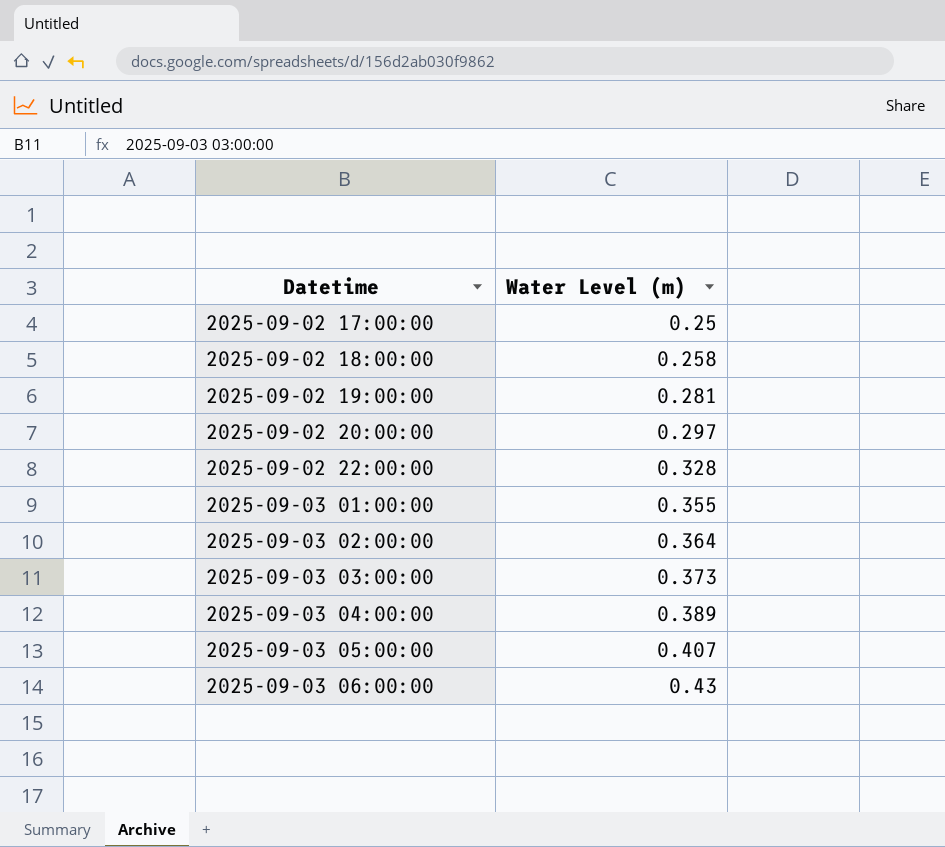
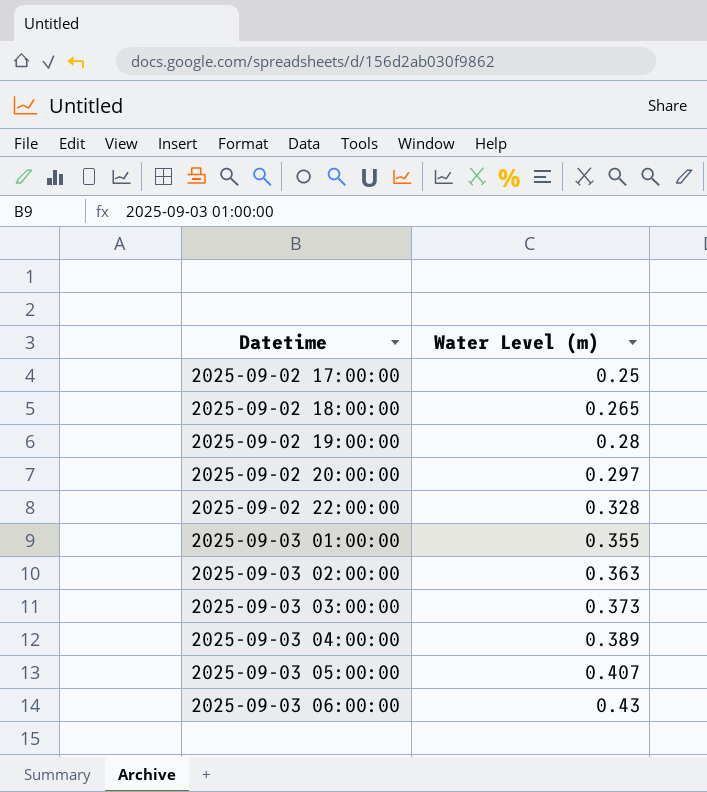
2025-09-02 18:00:00 | Water Level (m): 0.258 -> 0.265
2025-09-02 19:00:00 | Water Level (m): 0.281 -> 0.28
2025-09-03 02:00:00 | Water Level (m): 0.364 -> 0.363

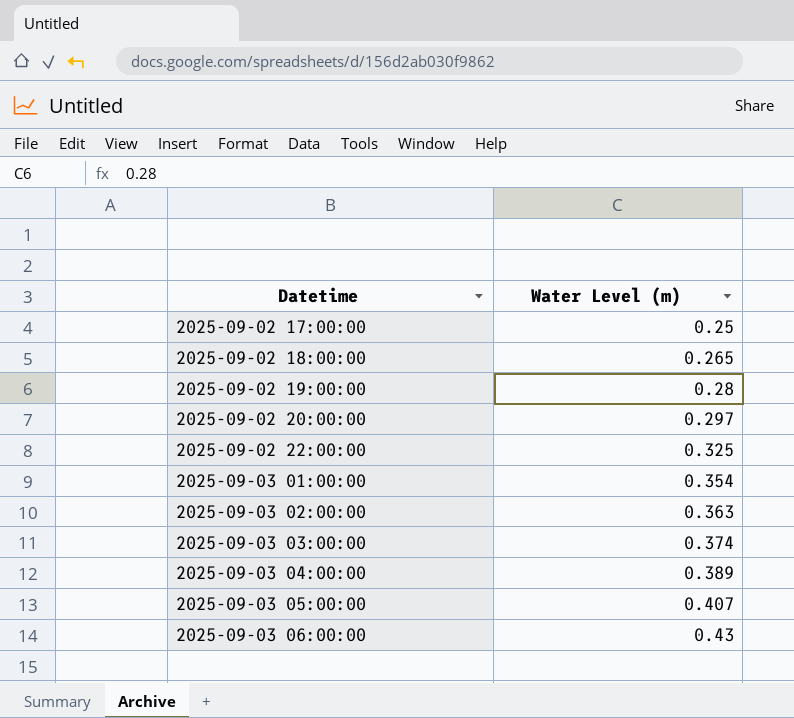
2025-09-02 22:00:00 | Water Level (m): 0.328 -> 0.325
2025-09-03 01:00:00 | Water Level (m): 0.355 -> 0.354
2025-09-03 03:00:00 | Water Level (m): 0.373 -> 0.374

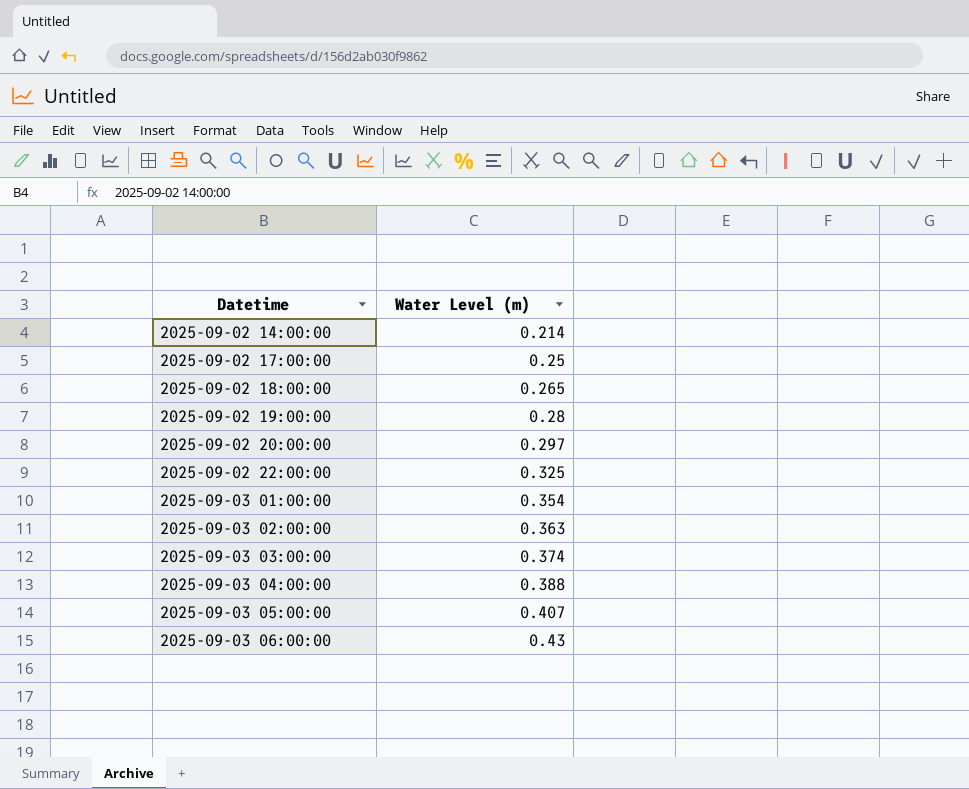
row 2025-09-02 14:00:00: none -> 0.214
2025-09-03 04:00:00 | Water Level (m): 0.389 -> 0.388

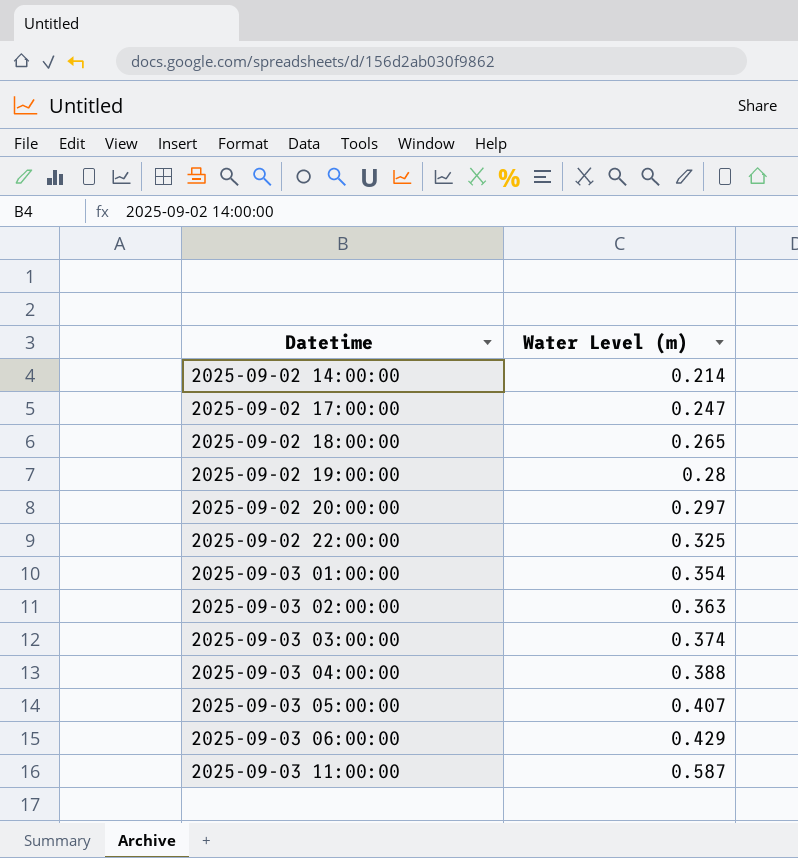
2025-09-02 17:00:00 | Water Level (m): 0.25 -> 0.247
2025-09-03 06:00:00 | Water Level (m): 0.43 -> 0.429
row 2025-09-03 11:00:00: none -> 0.587

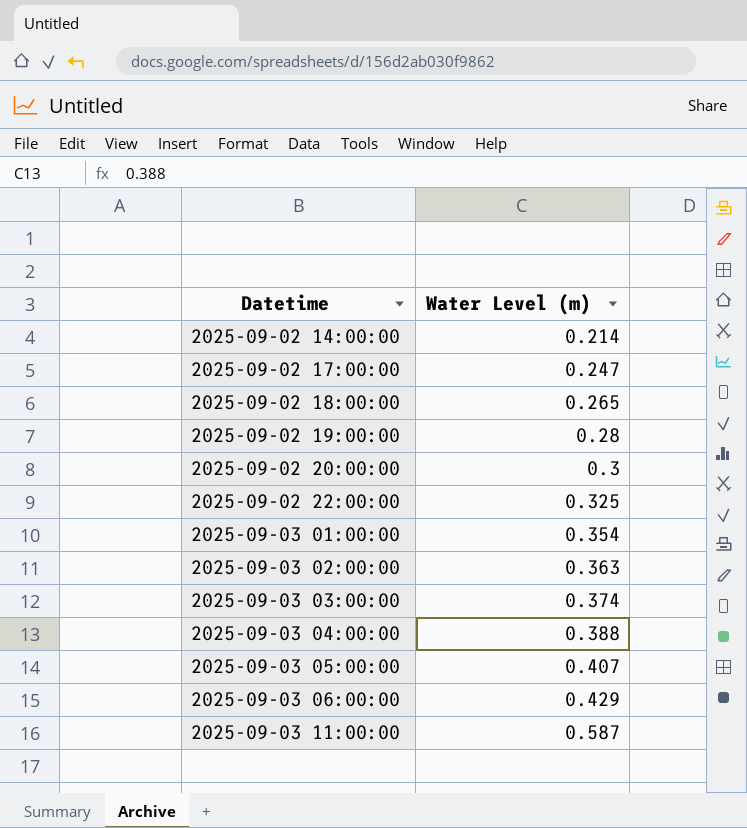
2025-09-02 20:00:00 | Water Level (m): 0.297 -> 0.3

